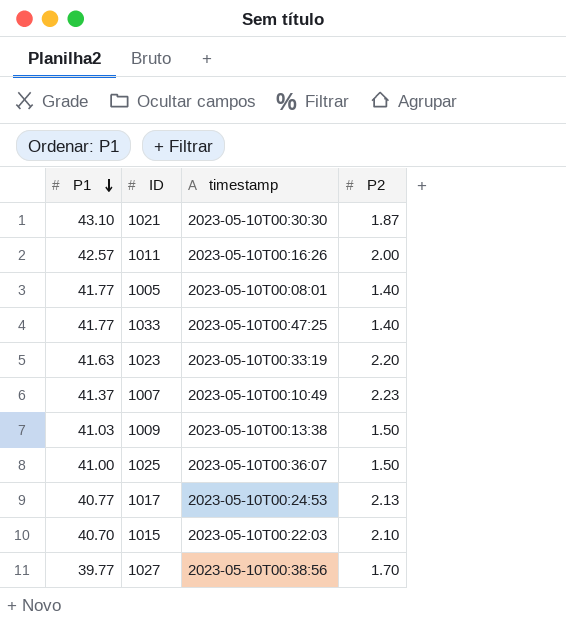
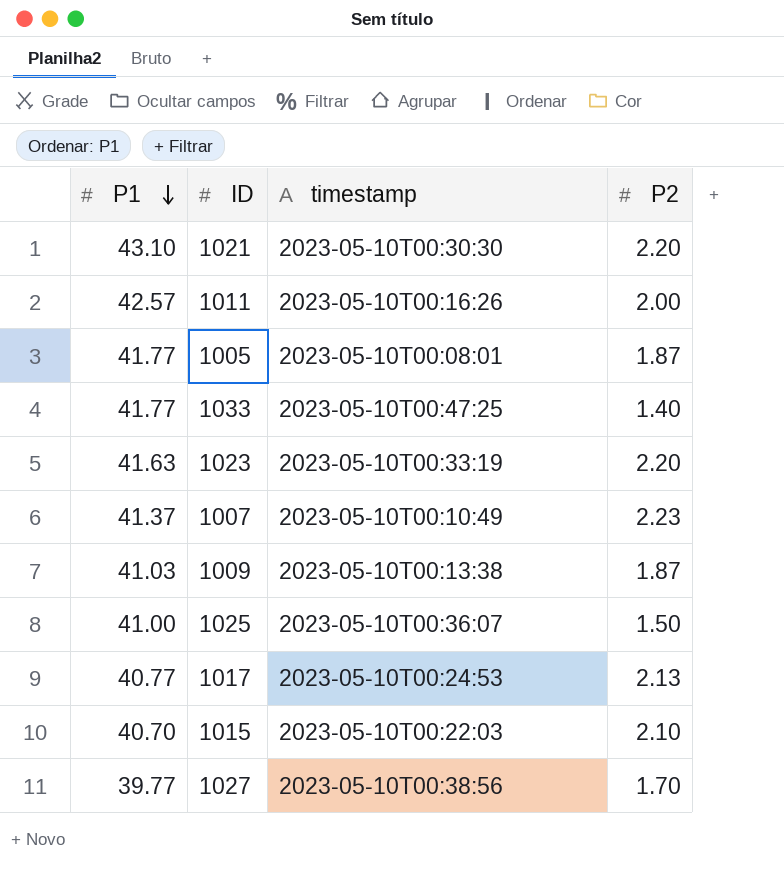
1021 | P2: 1.87 -> 2.20
1005 | P2: 1.40 -> 1.87
1009 | P2: 1.50 -> 1.87

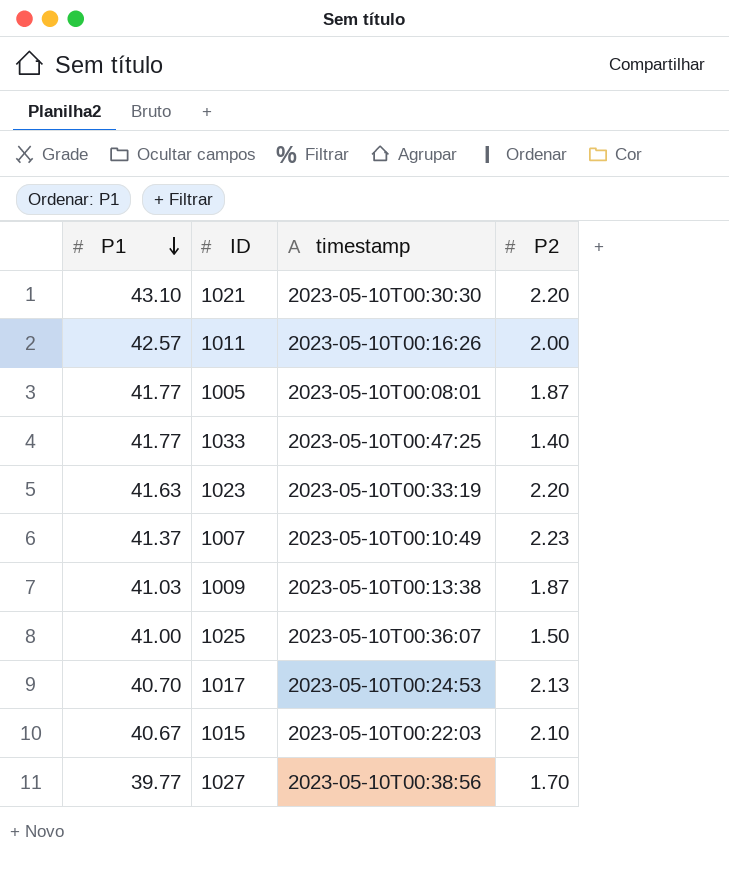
1017 | P1: 40.77 -> 40.70
1015 | P1: 40.70 -> 40.67

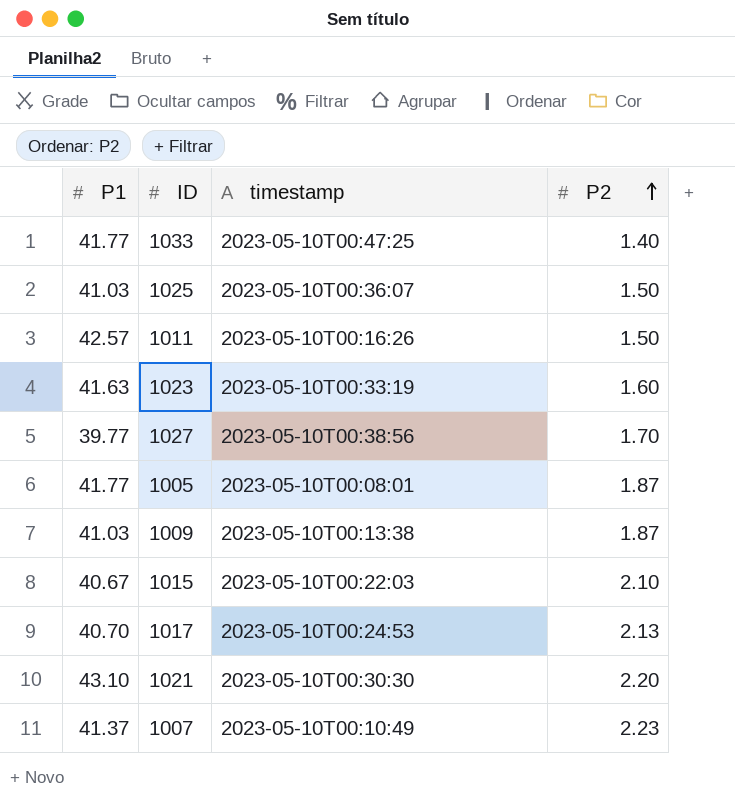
row order: P1 descending -> P2 ascending
1025 | P1: 41.00 -> 41.03
1011 | P2: 2.00 -> 1.50
1023 | P2: 2.20 -> 1.60

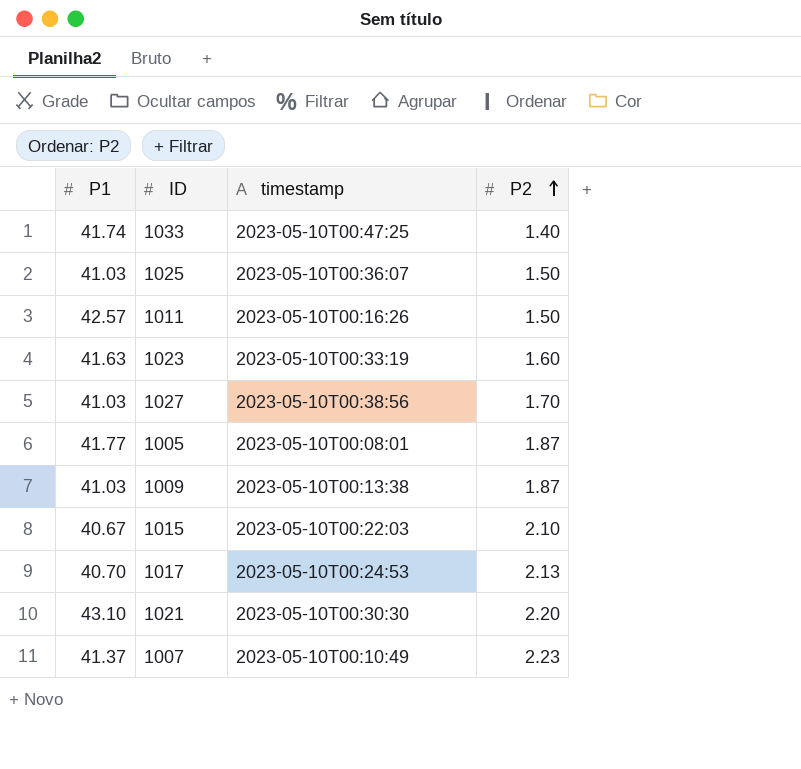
1033 | P1: 41.77 -> 41.74
1027 | P1: 39.77 -> 41.03

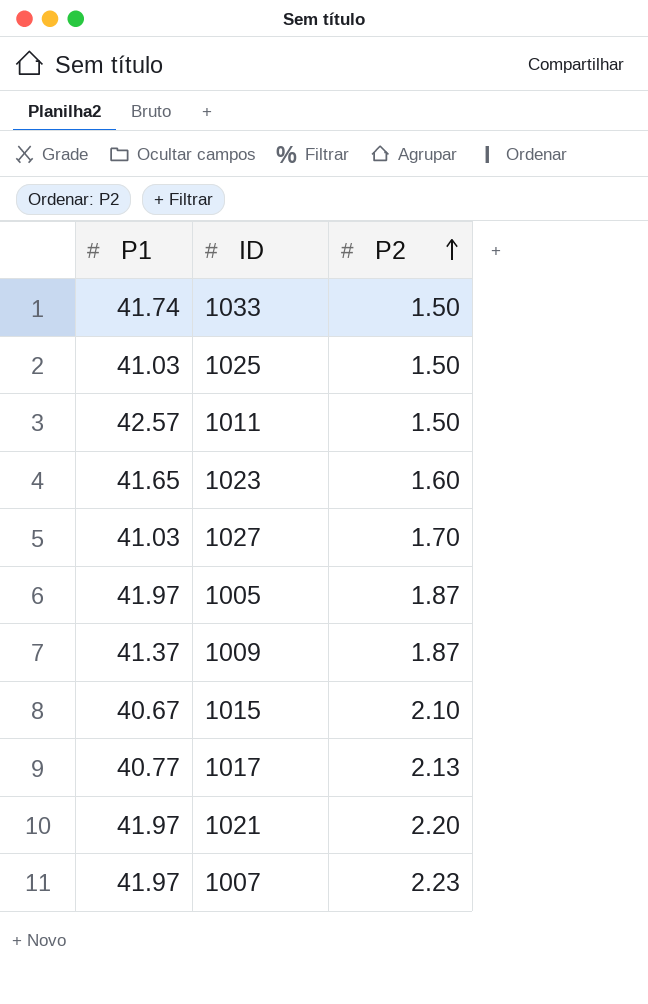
column timestamp | position: 3 -> none
1033 | P2: 1.40 -> 1.50
1023 | P1: 41.63 -> 41.65
1005 | P1: 41.77 -> 41.97
1009 | P1: 41.03 -> 41.37
1017 | P1: 40.70 -> 40.77
1021 | P1: 43.10 -> 41.97
1007 | P1: 41.37 -> 41.97

